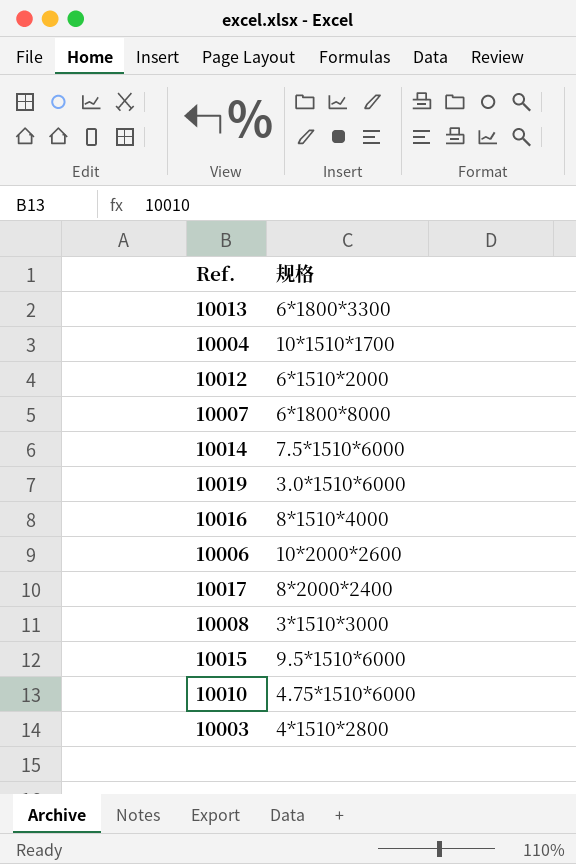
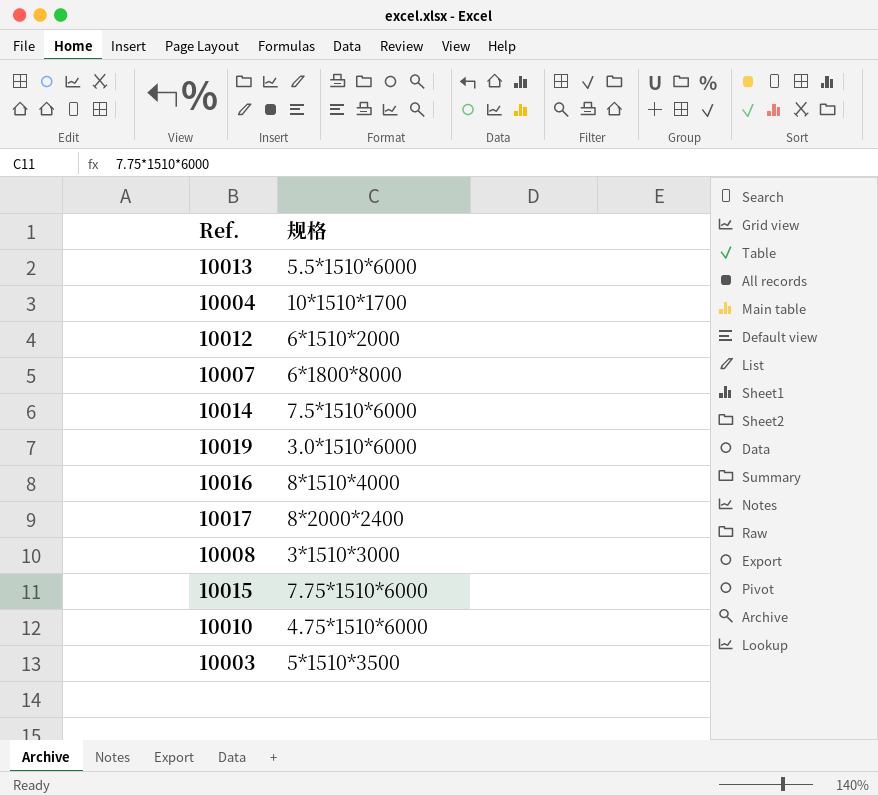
row 10006: 10*2000*2600 -> none
10013 | 规格: 6*1800*3300 -> 5.5*1510*6000
10015 | 规格: 9.5*1510*6000 -> 7.75*1510*6000
10003 | 规格: 4*1510*2800 -> 5*1510*3500

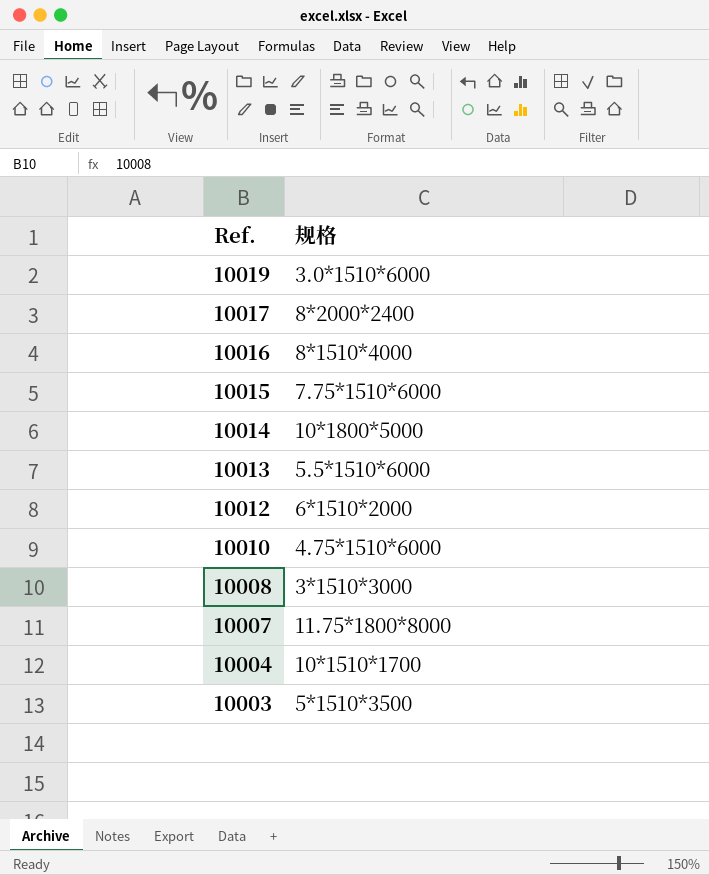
row order: none -> Ref. descending
10014 | 规格: 7.5*1510*6000 -> 10*1800*5000
10007 | 规格: 6*1800*8000 -> 11.75*1800*8000

